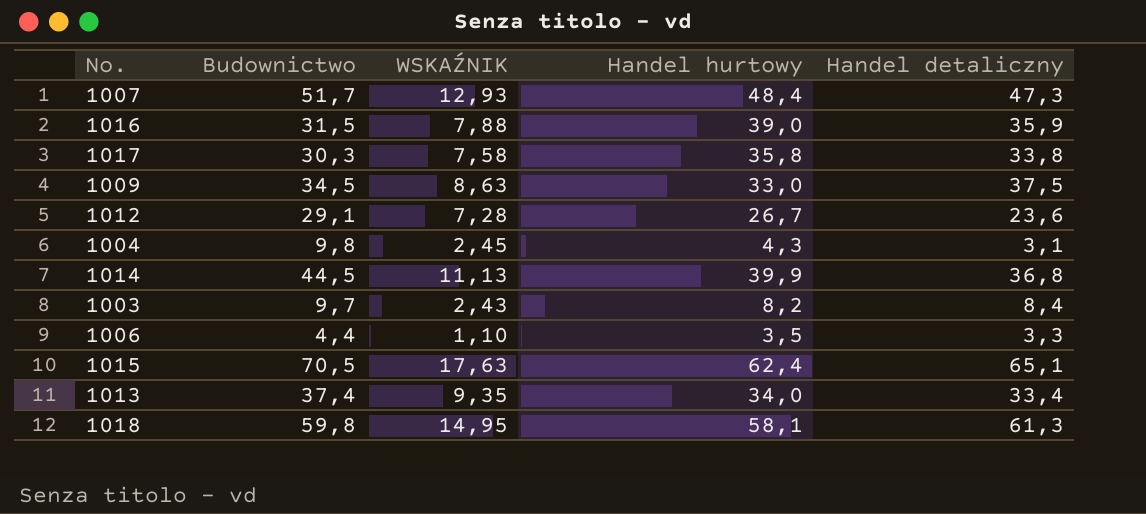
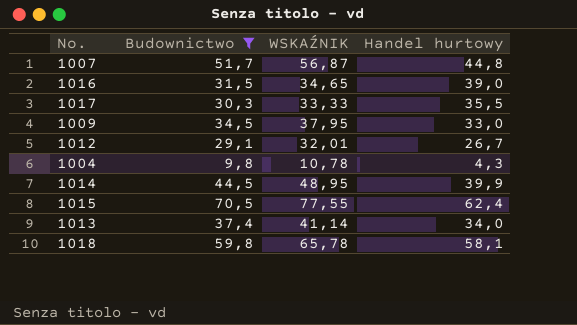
filter: none -> Budownictwo >= 9,8
column Handel detaliczny | position: 5 -> none
column WSKAŹNIK | formula: [Budownictwo] * 0,25 -> [Budownictwo] * 1,1
1007 | Handel hurtowy: 48,4 -> 44,8
1017 | Handel hurtowy: 35,8 -> 35,5

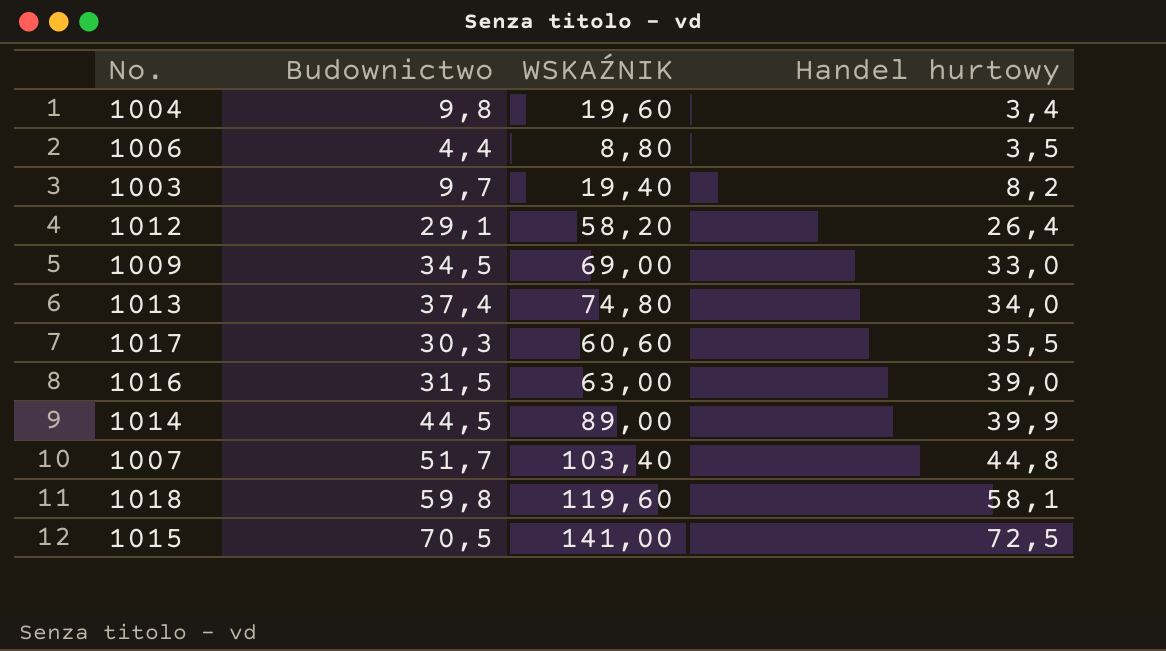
filter: Budownictwo >= 9,8 -> none
row order: none -> Handel hurtowy ascending
column WSKAŹNIK | formula: [Budownictwo] * 1,1 -> [Budownictwo] * 2
1004 | Handel hurtowy: 4,3 -> 3,4
1012 | Handel hurtowy: 26,7 -> 26,4
1015 | Handel hurtowy: 62,4 -> 72,5

